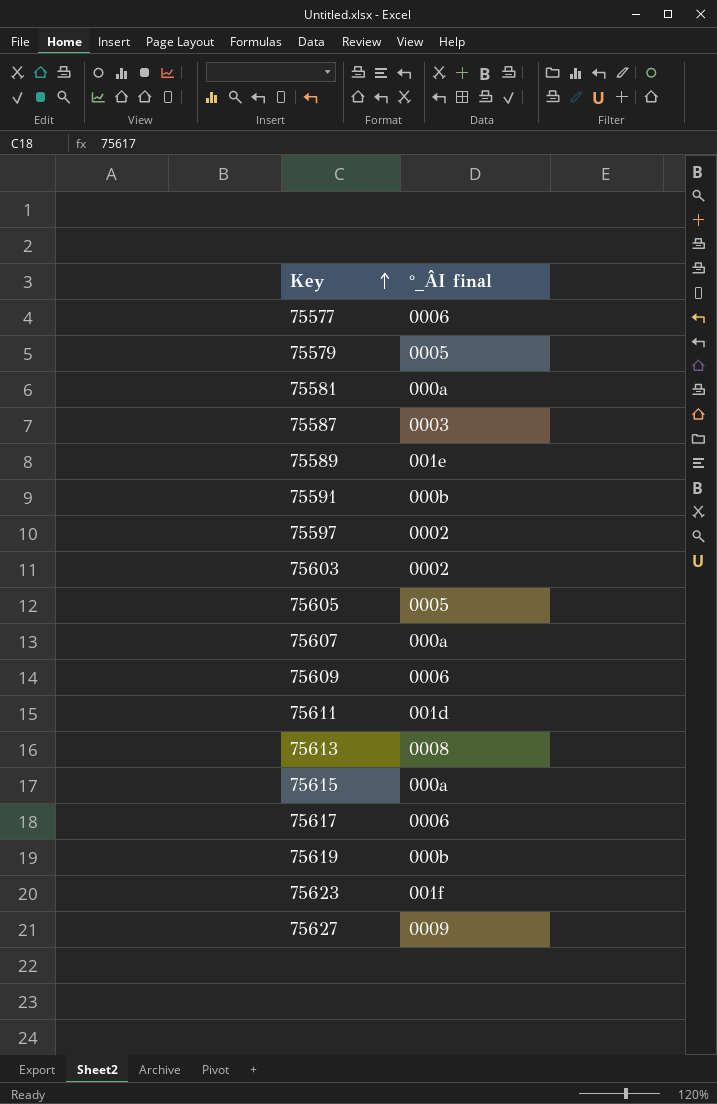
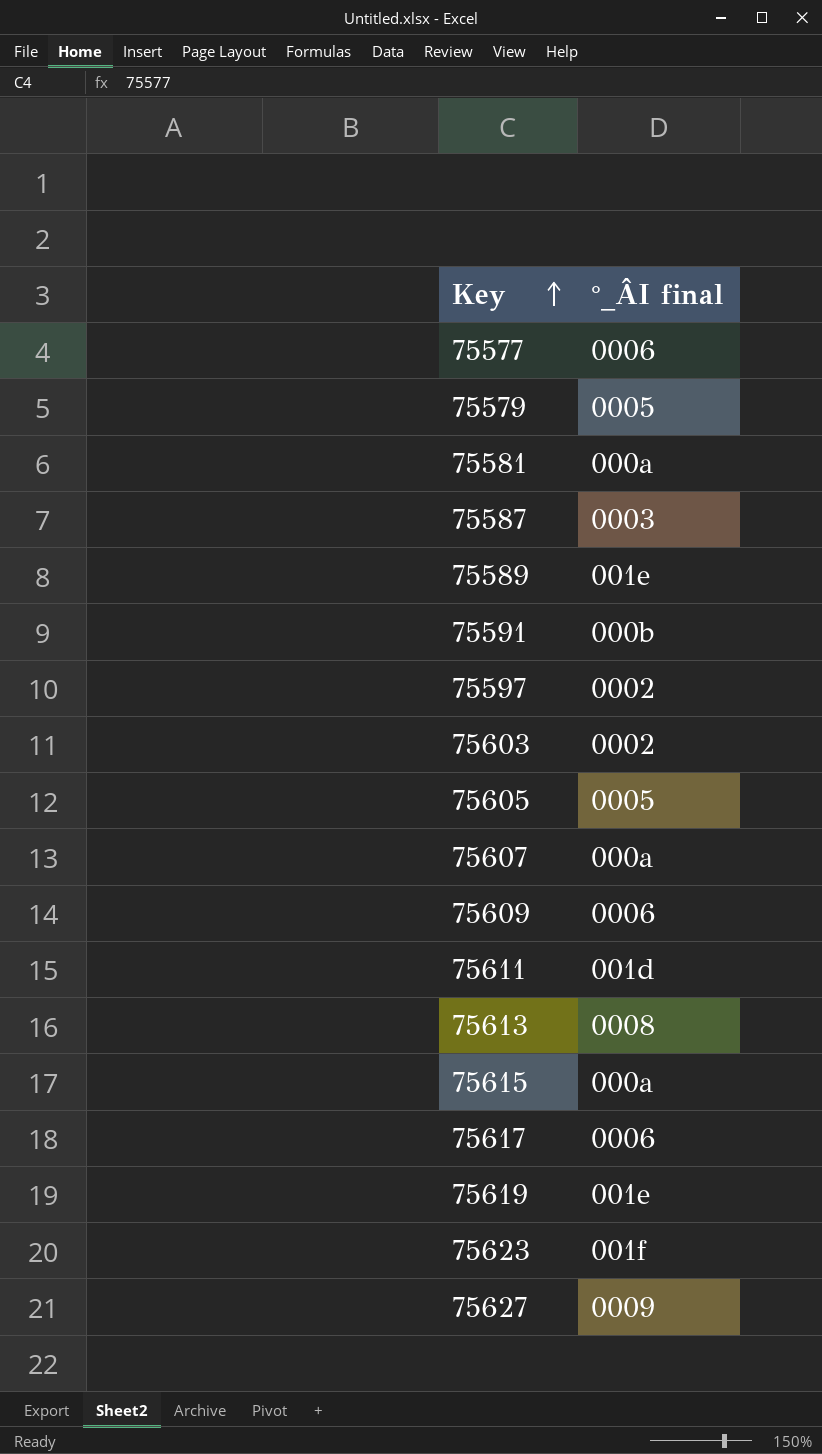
75619 | °_ÂI final: 000b -> 001e

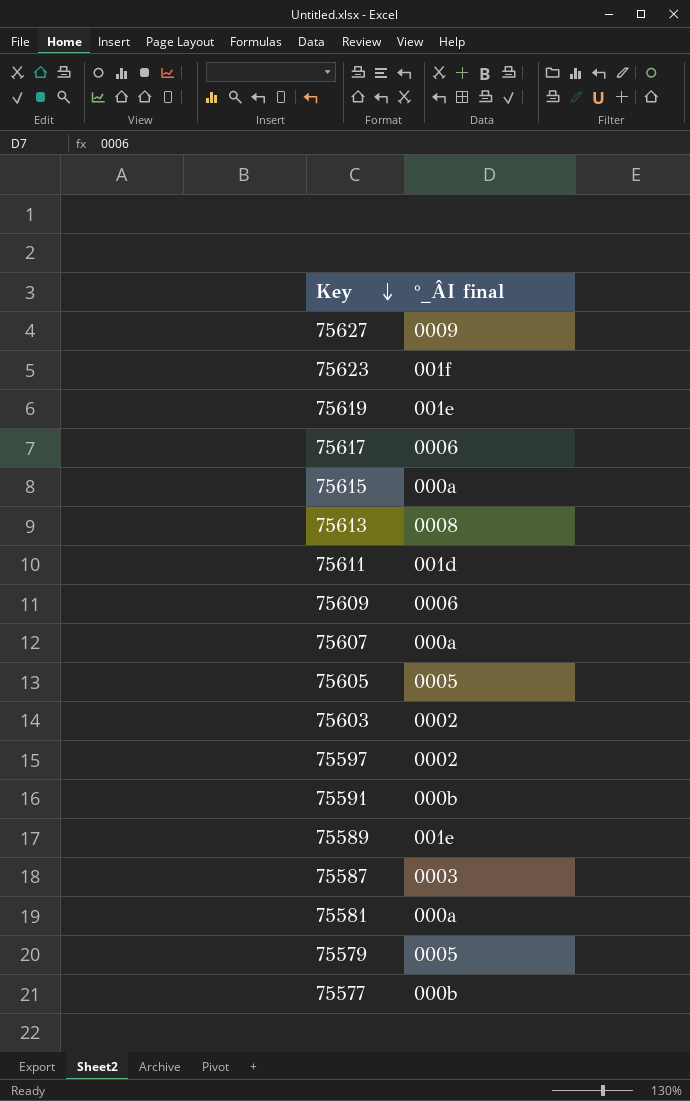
row order: Key ascending -> Key descending
75577 | °_ÂI final: 0006 -> 000b

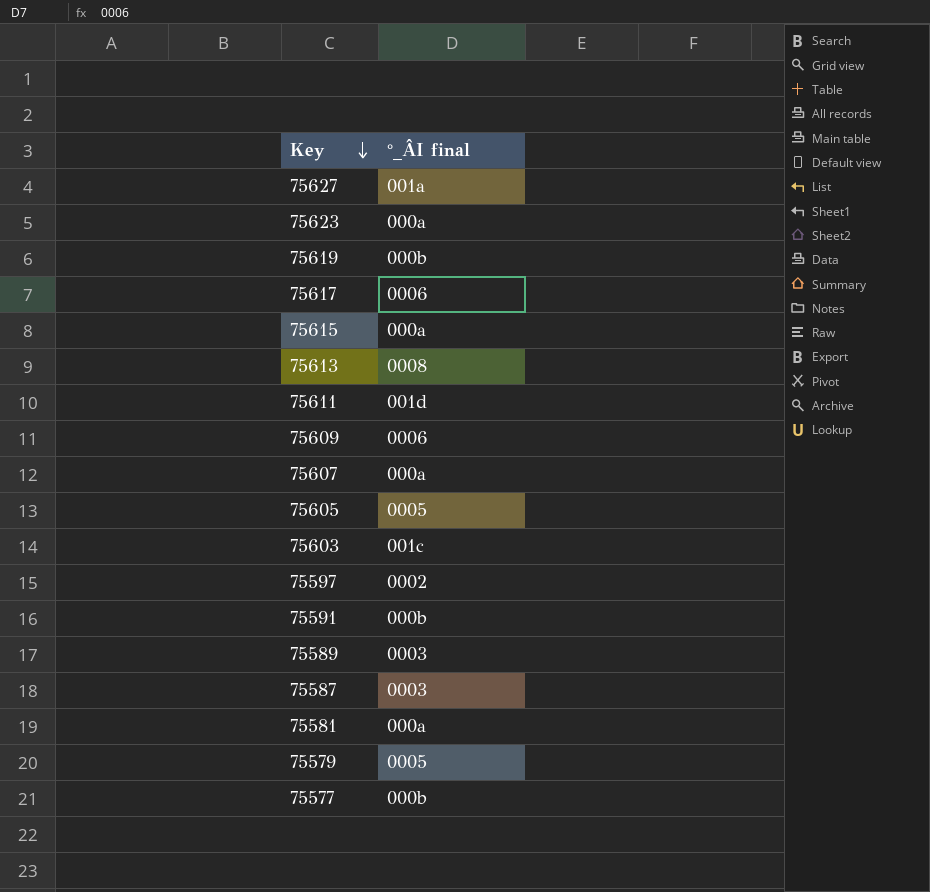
75627 | °_ÂI final: 0009 -> 001a
75623 | °_ÂI final: 001f -> 000a
75619 | °_ÂI final: 001e -> 000b
75603 | °_ÂI final: 0002 -> 001c
75589 | °_ÂI final: 001e -> 0003

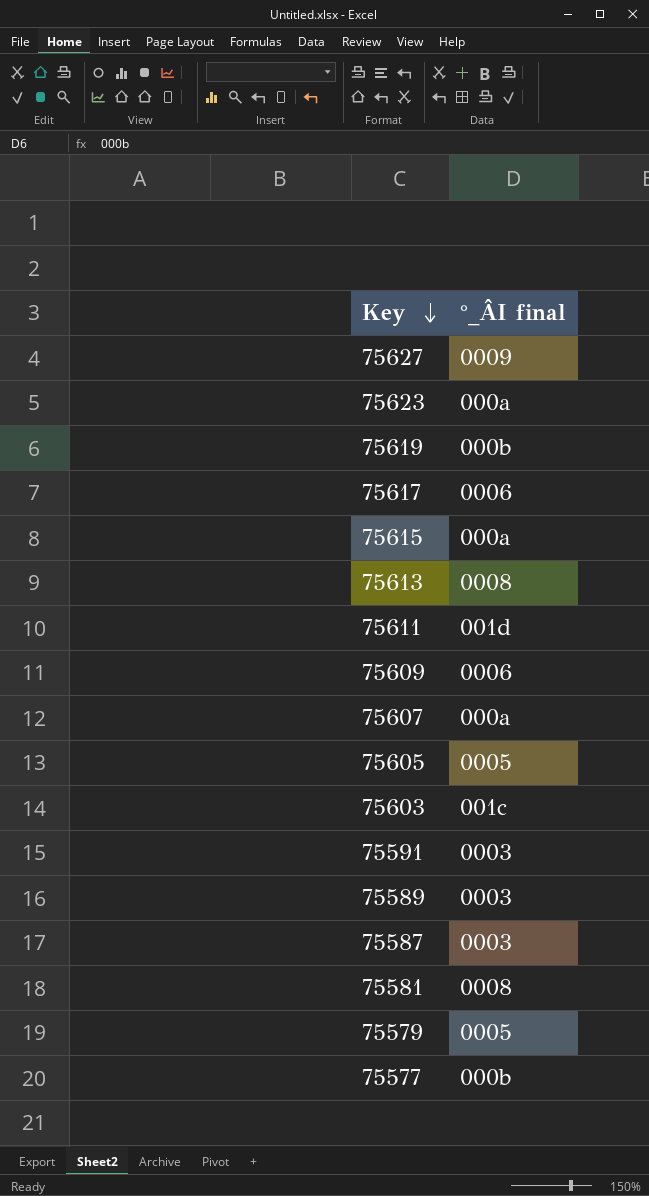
row 75597: 0002 -> none
75627 | °_ÂI final: 001a -> 0009
75591 | °_ÂI final: 000b -> 0003
75581 | °_ÂI final: 000a -> 0008

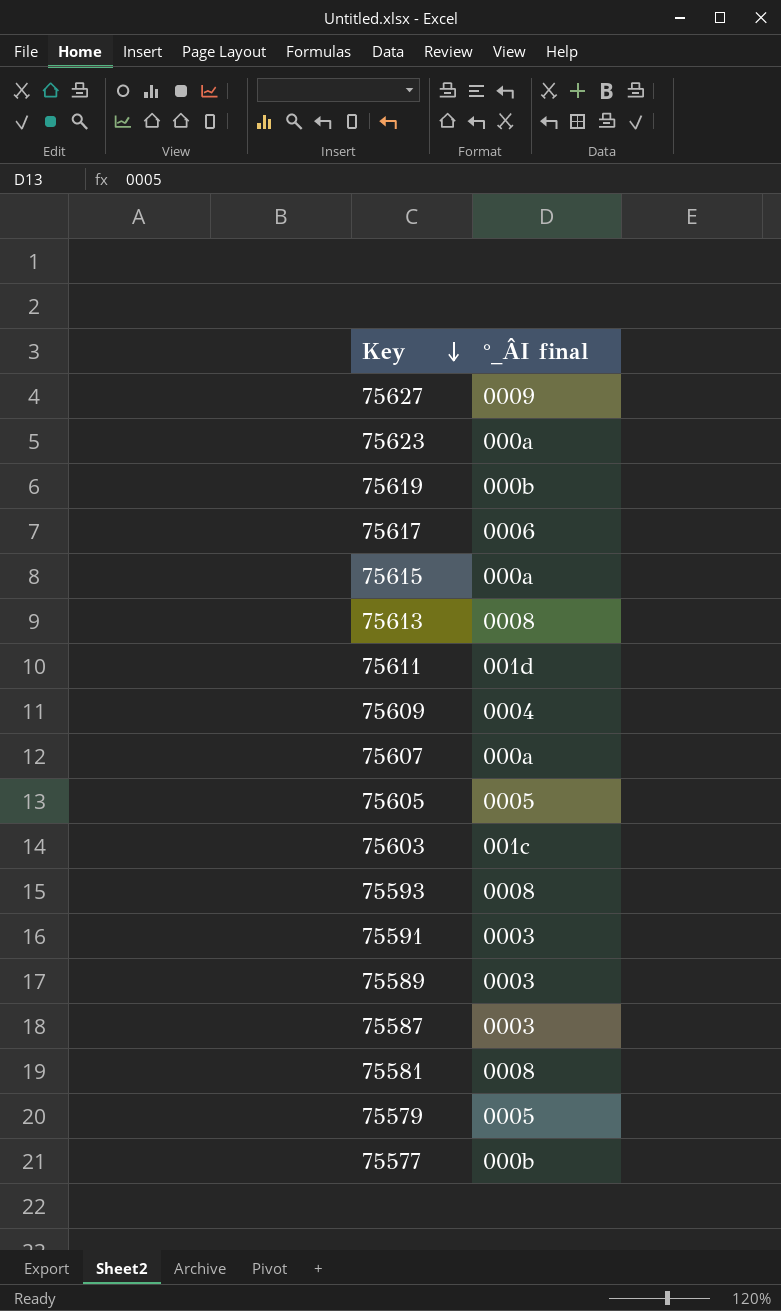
75609 | °_ÂI final: 0006 -> 0004
row 75593: none -> 0008

